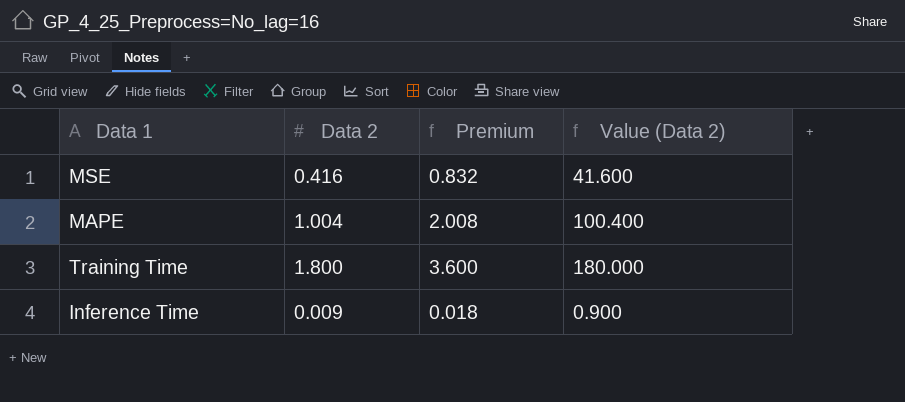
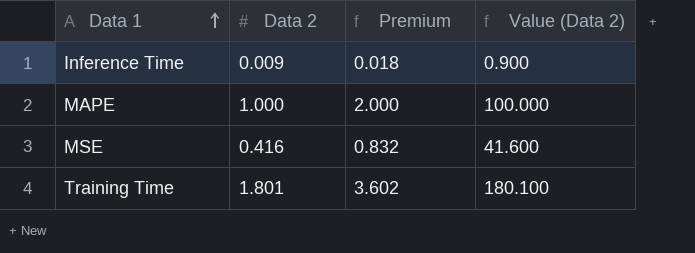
row order: none -> Data 1 ascending
MAPE | Data 2: 1.004 -> 1.000
MAPE | Premium: 2.008 -> 2.000
MAPE | Value (Data 2): 100.400 -> 100.000
Training Time | Data 2: 1.800 -> 1.801
Training Time | Premium: 3.600 -> 3.602
Training Time | Value (Data 2): 180.000 -> 180.100

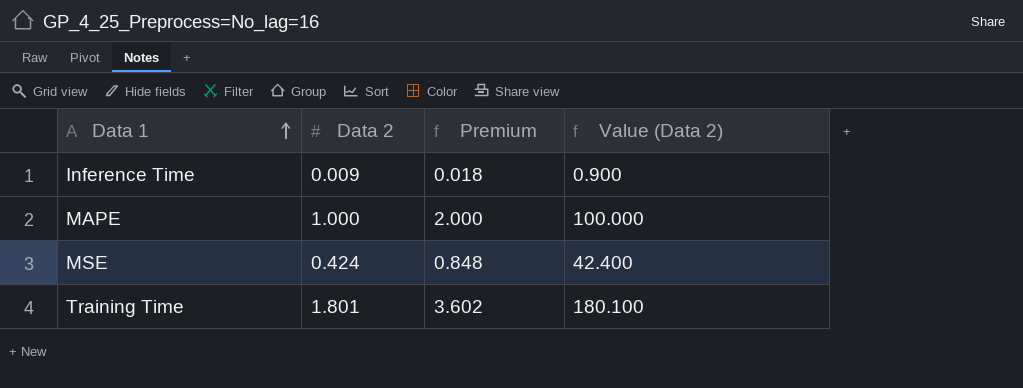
MSE | Data 2: 0.416 -> 0.424
MSE | Premium: 0.832 -> 0.848
MSE | Value (Data 2): 41.600 -> 42.400

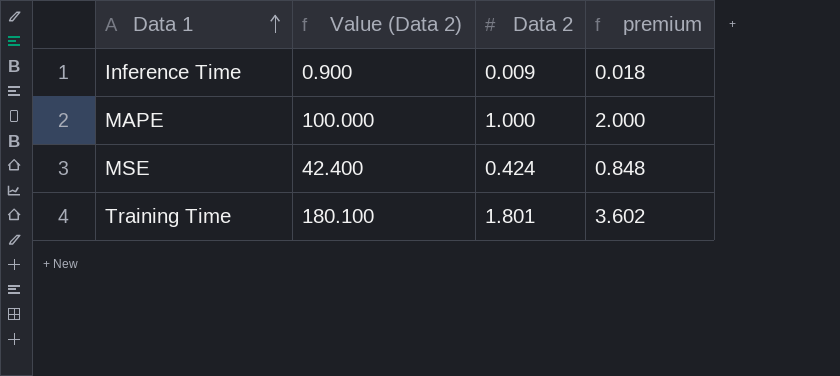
column Value (Data 2) | position: 4 -> 2
column name: Premium -> premium

